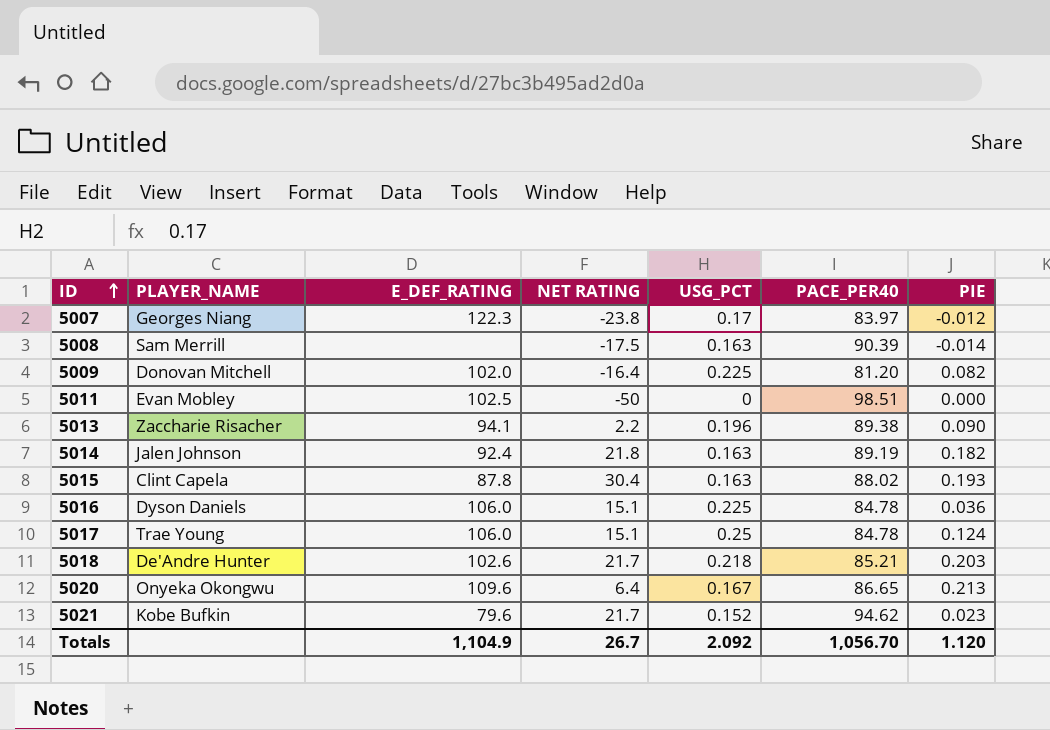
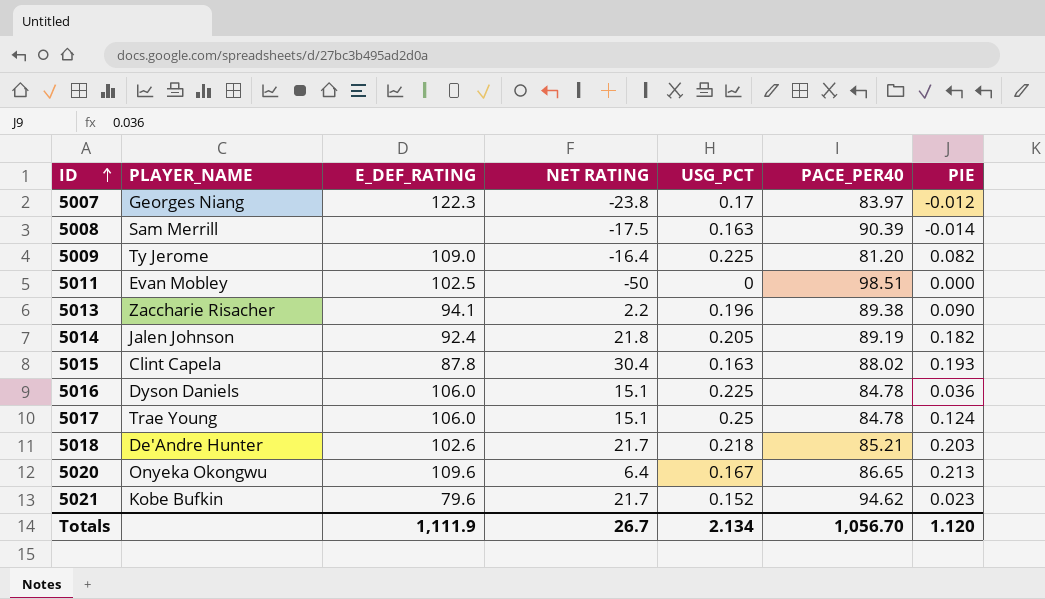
5009 | PLAYER_NAME: Donovan Mitchell -> Ty Jerome
5009 | E_DEF_RATING: 102.0 -> 109.0
5014 | USG_PCT: 0.163 -> 0.205
Totals | E_DEF_RATING: 1,104.9 -> 1,111.9
Totals | USG_PCT: 2.092 -> 2.134

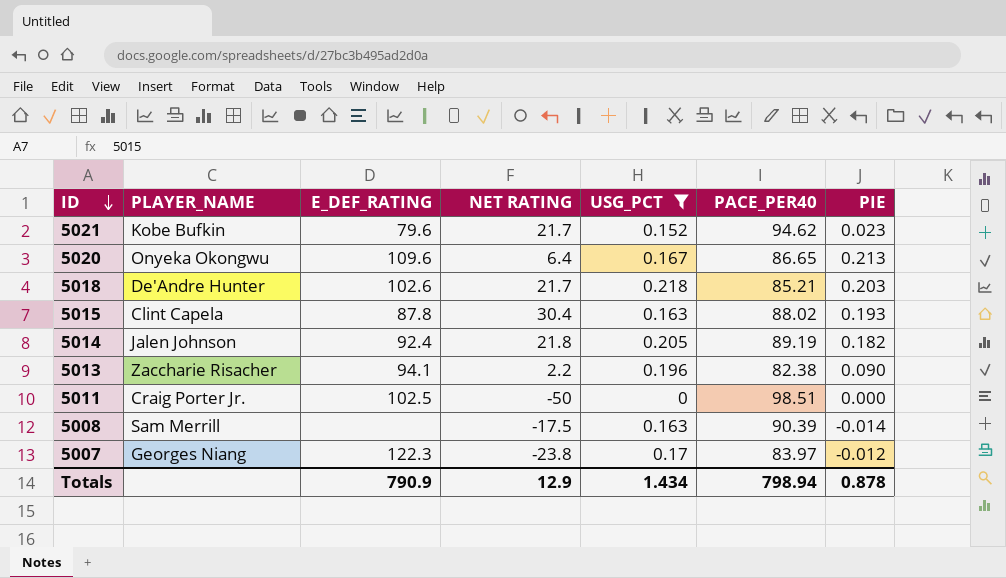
filter: none -> USG_PCT <= 0.218
row order: ID ascending -> ID descending
5013 | PACE_PER40: 89.38 -> 82.38
5011 | PLAYER_NAME: Evan Mobley -> Craig Porter Jr.
Totals | E_DEF_RATING: 1,111.9 -> 790.9
Totals | NET RATING: 26.7 -> 12.9
Totals | USG_PCT: 2.134 -> 1.434
Totals | PACE_PER40: 1,056.70 -> 798.94
Totals | PIE: 1.120 -> 0.878

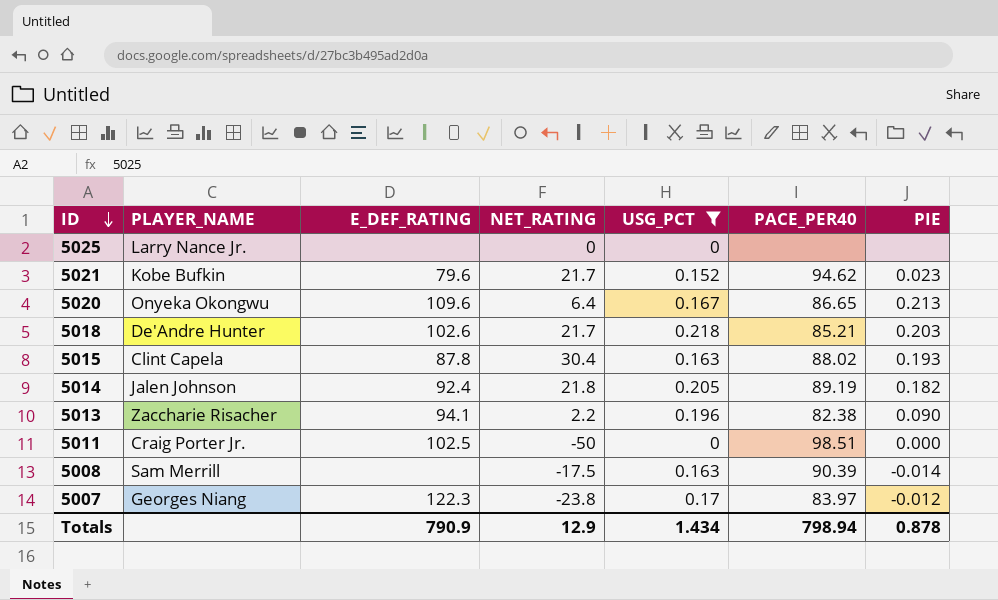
column name: NET RATING -> NET_RATING
row 5025: none -> Larry Nance Jr. | none | 0 | 0 | none | none

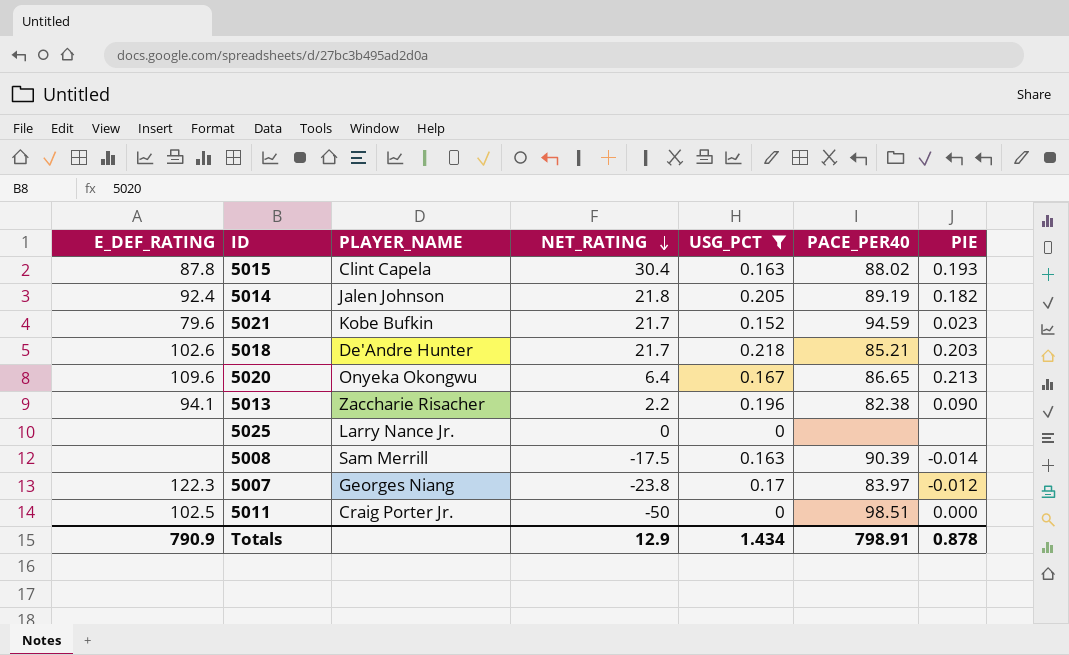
row order: ID descending -> NET_RATING descending
column E_DEF_RATING | position: 3 -> 1
5021 | PACE_PER40: 94.62 -> 94.59
Totals | PACE_PER40: 798.94 -> 798.91

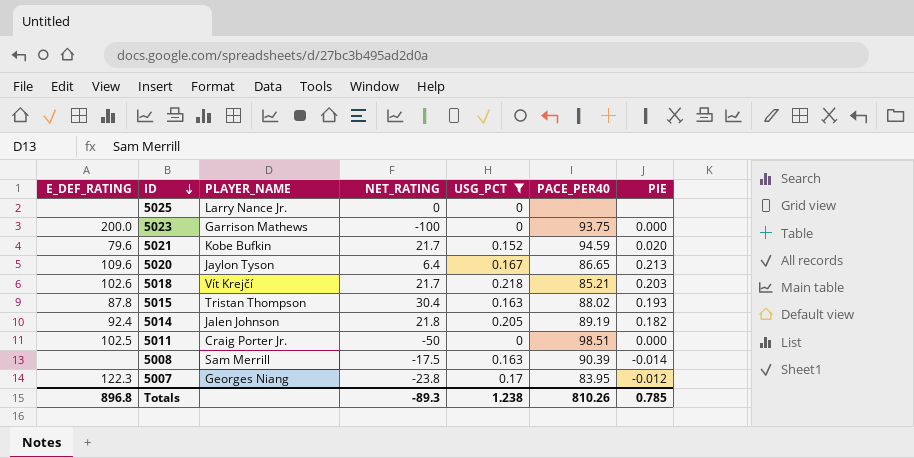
row order: NET_RATING descending -> ID descending
row 5013: 94.1 | Zaccharie Risacher | 2.2 | 0.196 | 82.38 | 0.090 -> none
row 5023: none -> 200.0 | Garrison Mathews | -100 | 0 | 93.75 | 0.000
5021 | PIE: 0.023 -> 0.020
5020 | PLAYER_NAME: Onyeka Okongwu -> Jaylon Tyson
5018 | PLAYER_NAME: De'Andre Hunter -> Vít Krejčí
5015 | PLAYER_NAME: Clint Capela -> Tristan Thompson
5007 | PACE_PER40: 83.97 -> 83.95
Totals | E_DEF_RATING: 790.9 -> 896.8
Totals | NET_RATING: 12.9 -> -89.3
Totals | USG_PCT: 1.434 -> 1.238
Totals | PACE_PER40: 798.91 -> 810.26
Totals | PIE: 0.878 -> 0.785

